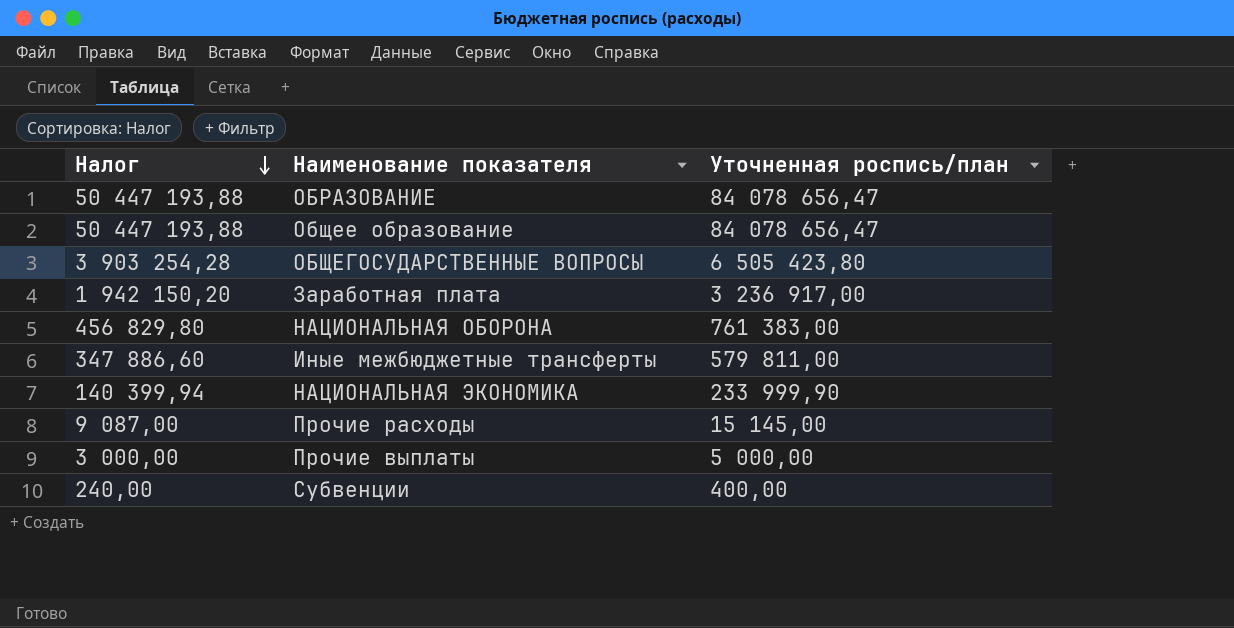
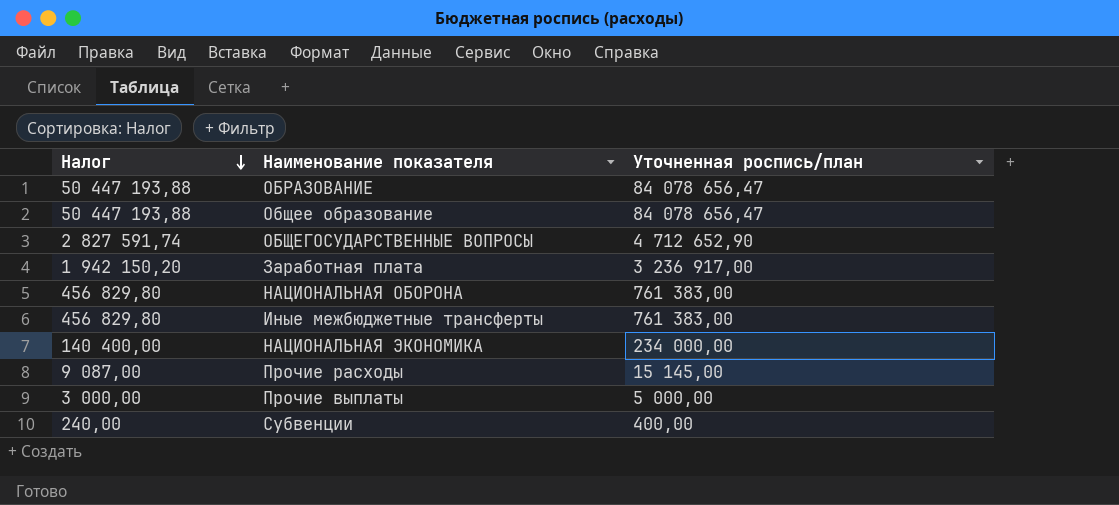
ОБЩЕГОСУДАРСТВЕННЫЕ ВОПРОСЫ | Налог: 3 903 254,28 -> 2 827 591,74
ОБЩЕГОСУДАРСТВЕННЫЕ ВОПРОСЫ | Уточненная роспись/план: 6 505 423,80 -> 4 712 652,90
Иные межбюджетные трансферты | Налог: 347 886,60 -> 456 829,80
Иные межбюджетные трансферты | Уточненная роспись/план: 579 811,00 -> 761 383,00
НАЦИОНАЛЬНАЯ ЭКОНОМИКА | Налог: 140 399,94 -> 140 400,00
НАЦИОНАЛЬНАЯ ЭКОНОМИКА | Уточненная роспись/план: 233 999,90 -> 234 000,00

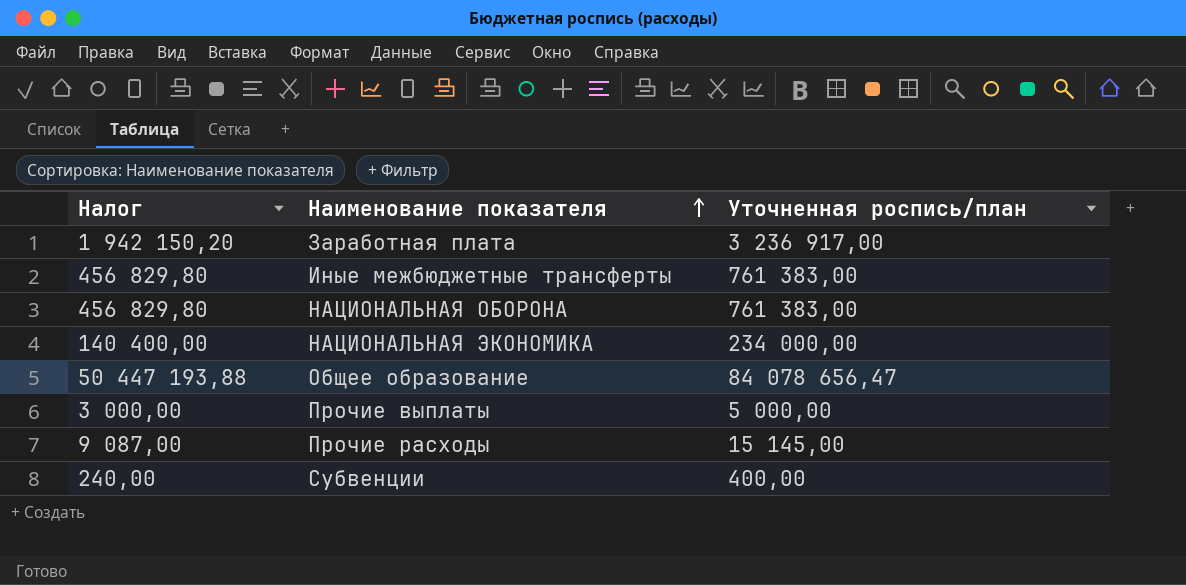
row order: Налог descending -> Наименование показателя ascending
row ОБРАЗОВАНИЕ: 50 447 193,88 | 84 078 656,47 -> none
row ОБЩЕГОСУДАРСТВЕННЫЕ ВОПРОСЫ: 2 827 591,74 | 4 712 652,90 -> none

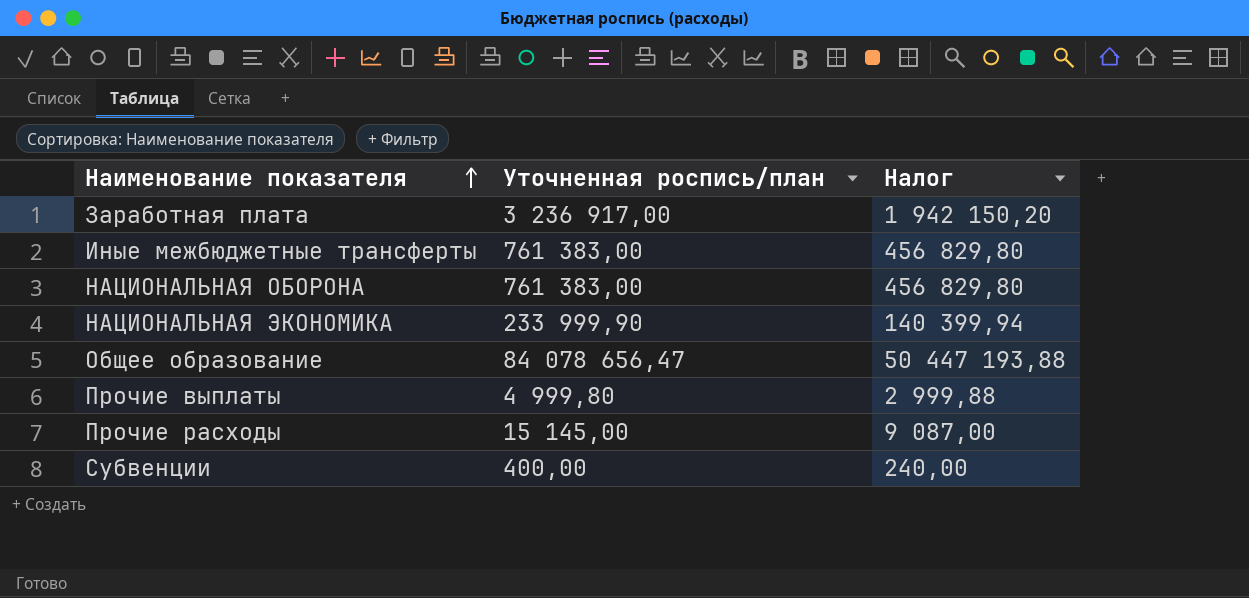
column Налог | position: 1 -> 3
НАЦИОНАЛЬНАЯ ЭКОНОМИКА | Уточненная роспись/план: 234 000,00 -> 233 999,90
НАЦИОНАЛЬНАЯ ЭКОНОМИКА | Налог: 140 400,00 -> 140 399,94
Прочие выплаты | Уточненная роспись/план: 5 000,00 -> 4 999,80
Прочие выплаты | Налог: 3 000,00 -> 2 999,88

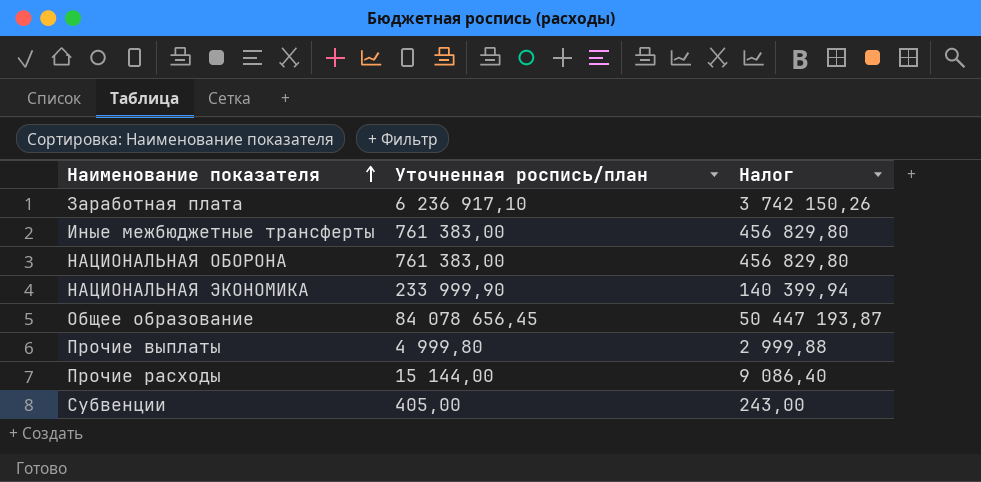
Заработная плата | Уточненная роспись/план: 3 236 917,00 -> 6 236 917,10
Заработная плата | Налог: 1 942 150,20 -> 3 742 150,26
Общее образование | Уточненная роспись/план: 84 078 656,47 -> 84 078 656,45
Общее образование | Налог: 50 447 193,88 -> 50 447 193,87
Прочие расходы | Уточненная роспись/план: 15 145,00 -> 15 144,00
Прочие расходы | Налог: 9 087,00 -> 9 086,40
Субвенции | Уточненная роспись/план: 400,00 -> 405,00
Субвенции | Налог: 240,00 -> 243,00

